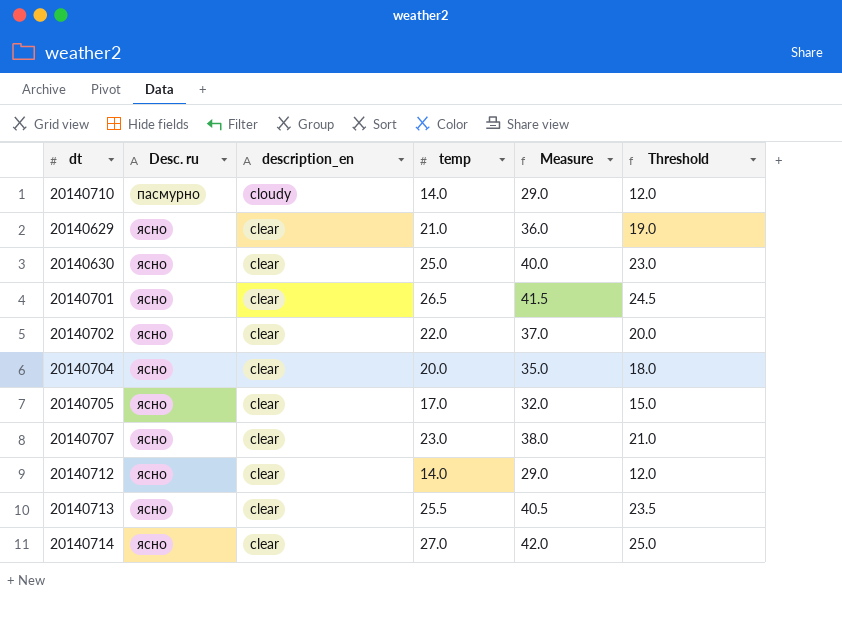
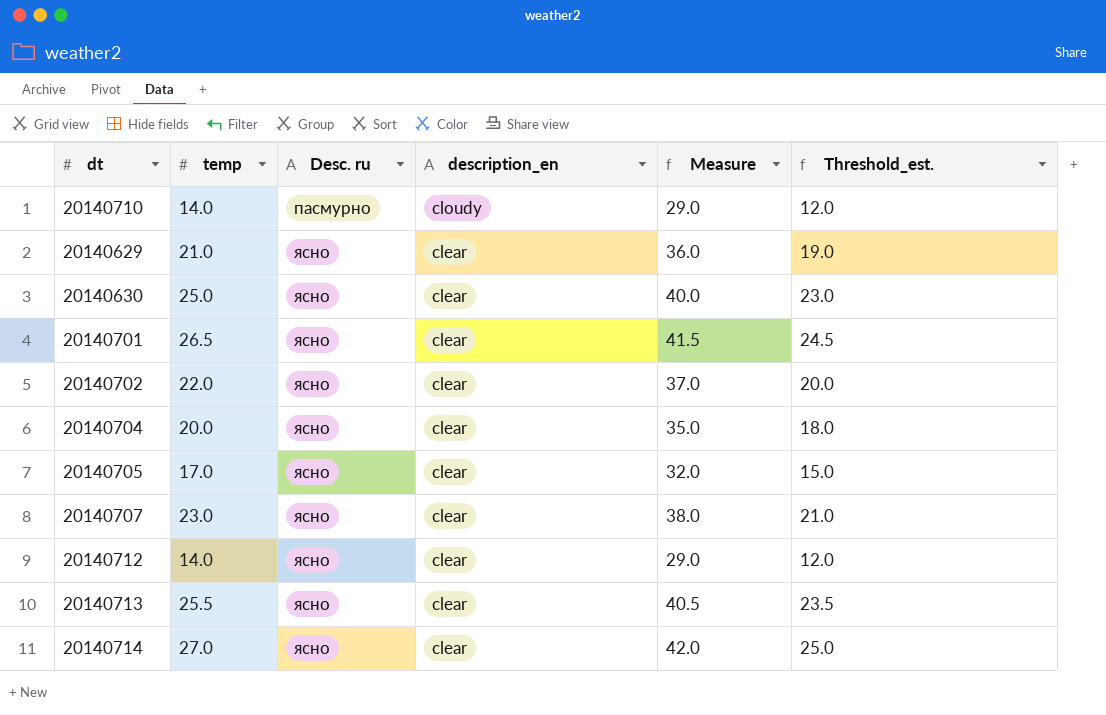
column temp | position: 4 -> 2
column name: Threshold -> Threshold_est.

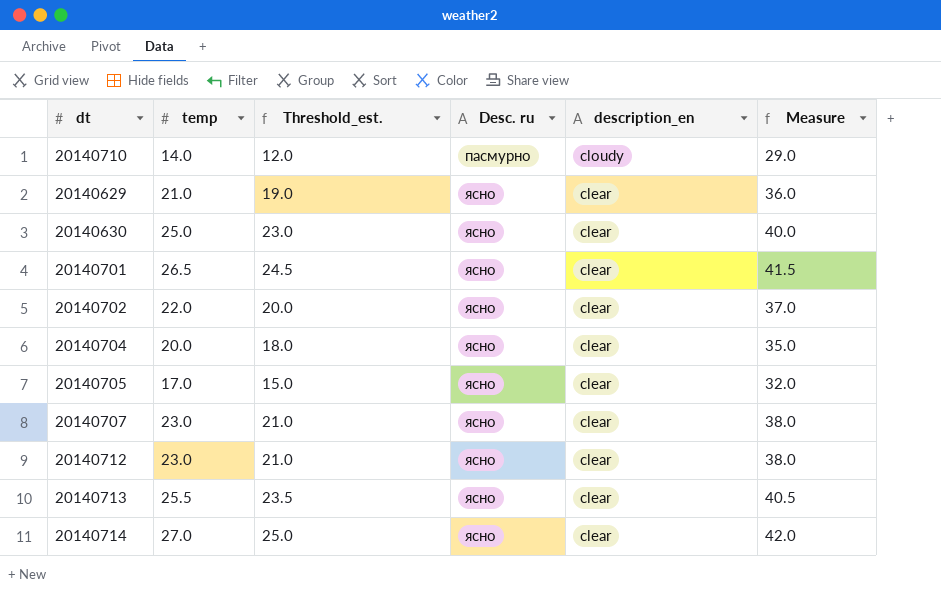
column Threshold_est. | position: 6 -> 3
20140712 | temp: 14.0 -> 23.0
20140712 | Threshold_est.: 12.0 -> 21.0
20140712 | Measure: 29.0 -> 38.0

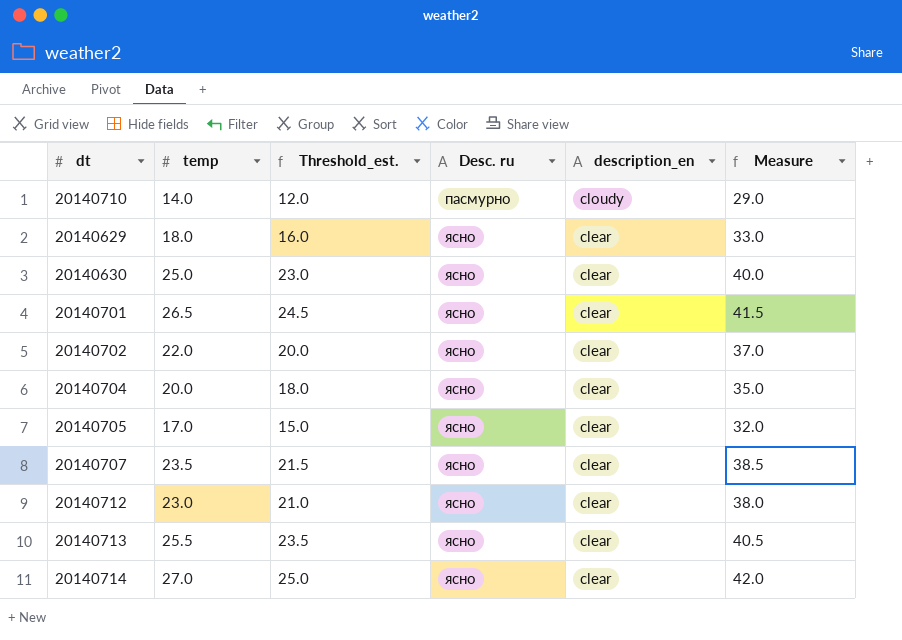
20140629 | temp: 21.0 -> 18.0
20140629 | Threshold_est.: 19.0 -> 16.0
20140629 | Measure: 36.0 -> 33.0
20140707 | temp: 23.0 -> 23.5
20140707 | Threshold_est.: 21.0 -> 21.5
20140707 | Measure: 38.0 -> 38.5

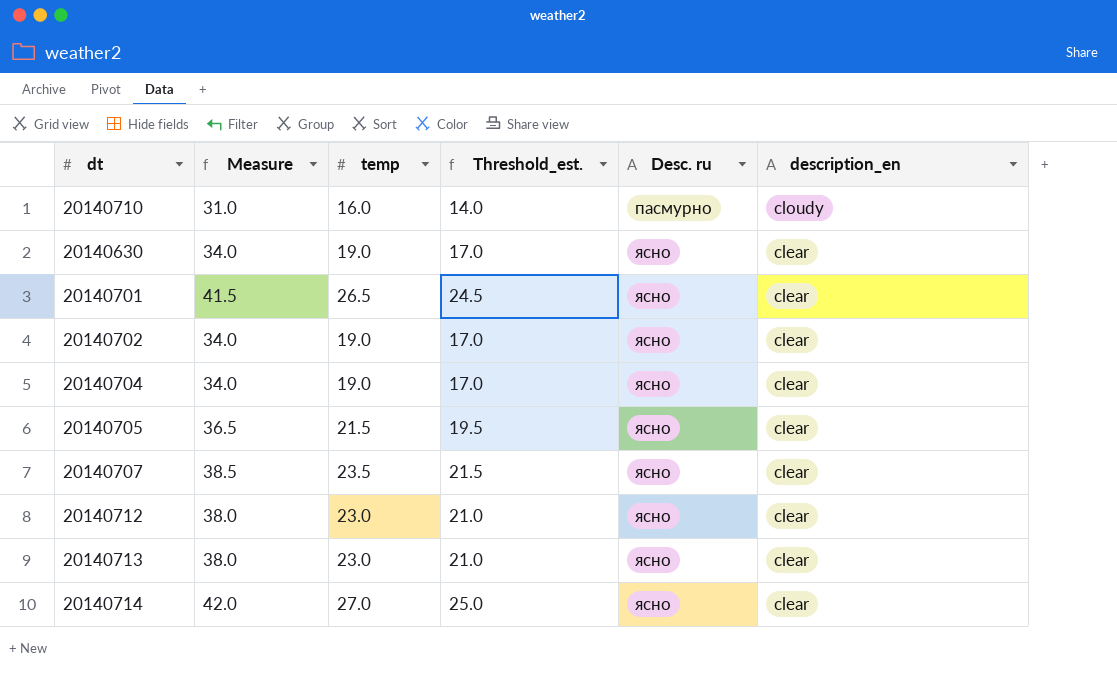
column Measure | position: 6 -> 2
row 20140629: 18.0 | 16.0 | ясно | clear | 33.0 -> none
20140710 | Measure: 29.0 -> 31.0
20140710 | temp: 14.0 -> 16.0
20140710 | Threshold_est.: 12.0 -> 14.0
20140630 | Measure: 40.0 -> 34.0
20140630 | temp: 25.0 -> 19.0
20140630 | Threshold_est.: 23.0 -> 17.0
20140702 | Measure: 37.0 -> 34.0
20140702 | temp: 22.0 -> 19.0
20140702 | Threshold_est.: 20.0 -> 17.0
20140704 | Measure: 35.0 -> 34.0
20140704 | temp: 20.0 -> 19.0
20140704 | Threshold_est.: 18.0 -> 17.0
20140705 | Measure: 32.0 -> 36.5
20140705 | temp: 17.0 -> 21.5
20140705 | Threshold_est.: 15.0 -> 19.5
20140713 | Measure: 40.5 -> 38.0
20140713 | temp: 25.5 -> 23.0
20140713 | Threshold_est.: 23.5 -> 21.0

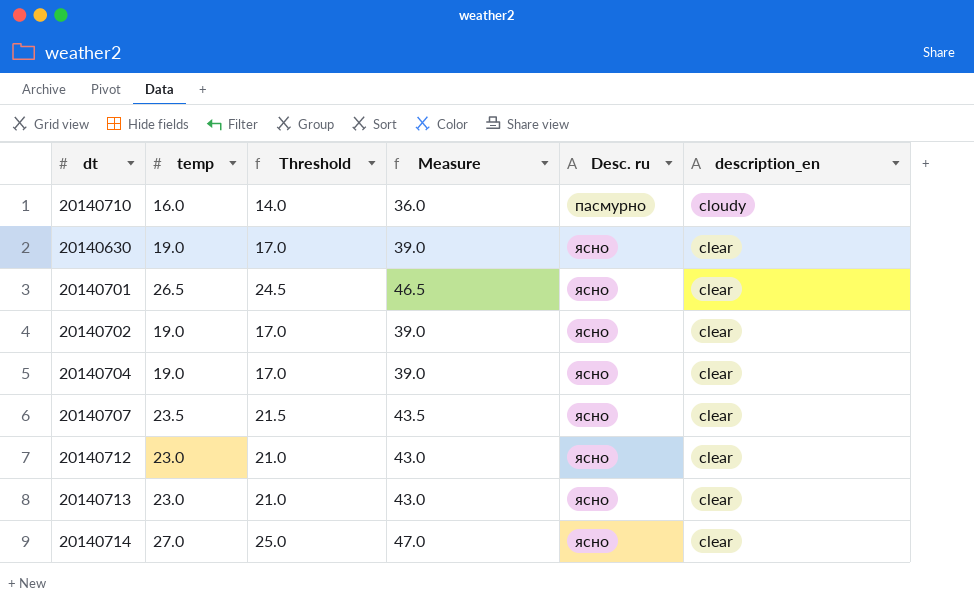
column name: Threshold_est. -> Threshold
column Measure | formula: [temp] + 15 -> [temp] + 20
column Measure | position: 2 -> 4
row 20140705: 36.5 | 21.5 | 19.5 | ясно | clear -> none

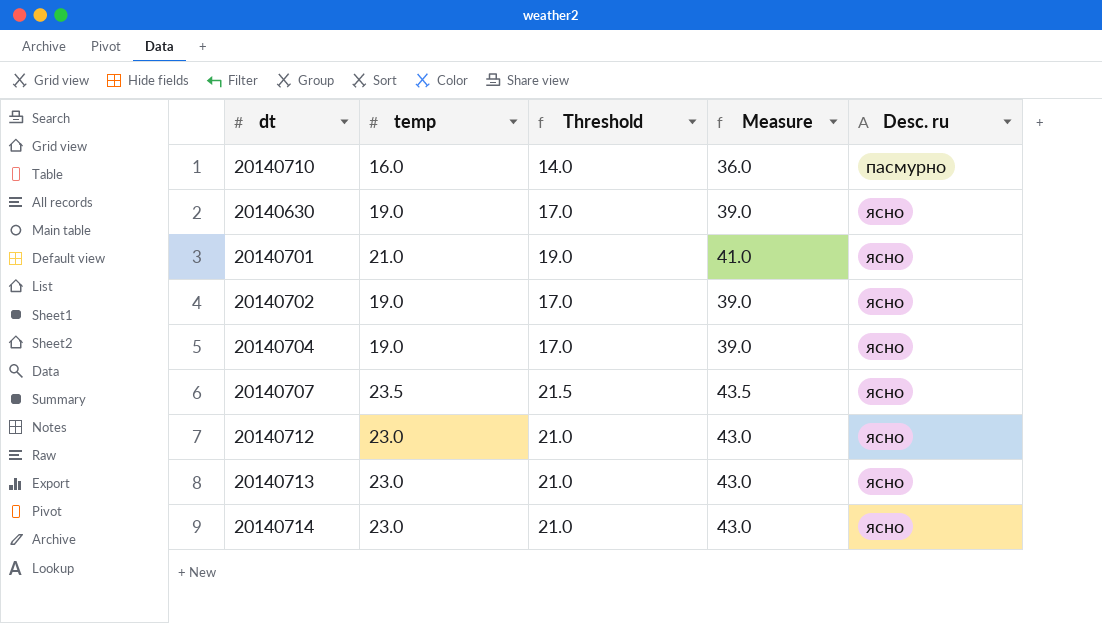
column description_en | position: 6 -> none
20140701 | temp: 26.5 -> 21.0
20140701 | Threshold: 24.5 -> 19.0
20140701 | Measure: 46.5 -> 41.0
20140714 | temp: 27.0 -> 23.0
20140714 | Threshold: 25.0 -> 21.0
20140714 | Measure: 47.0 -> 43.0

